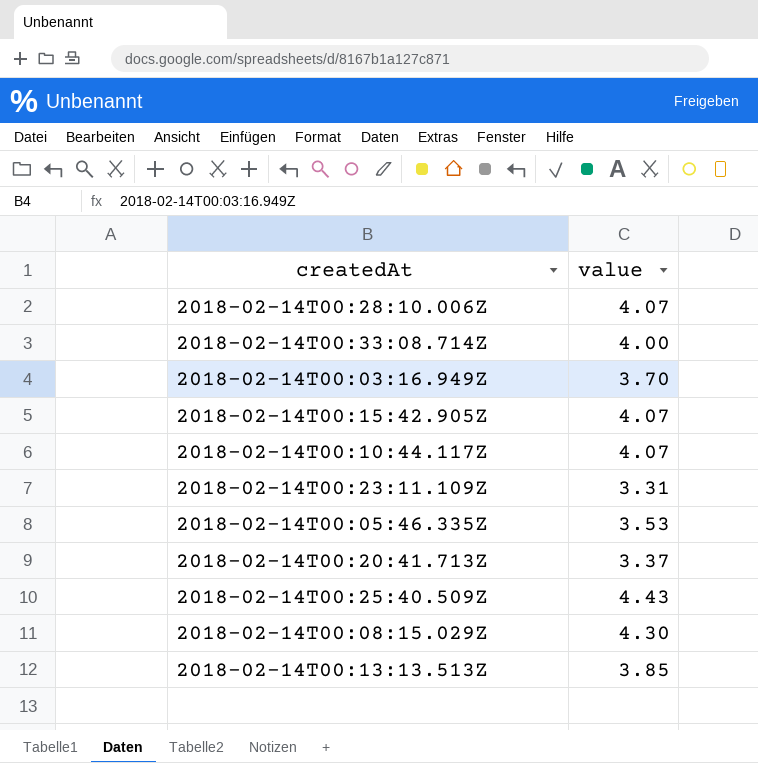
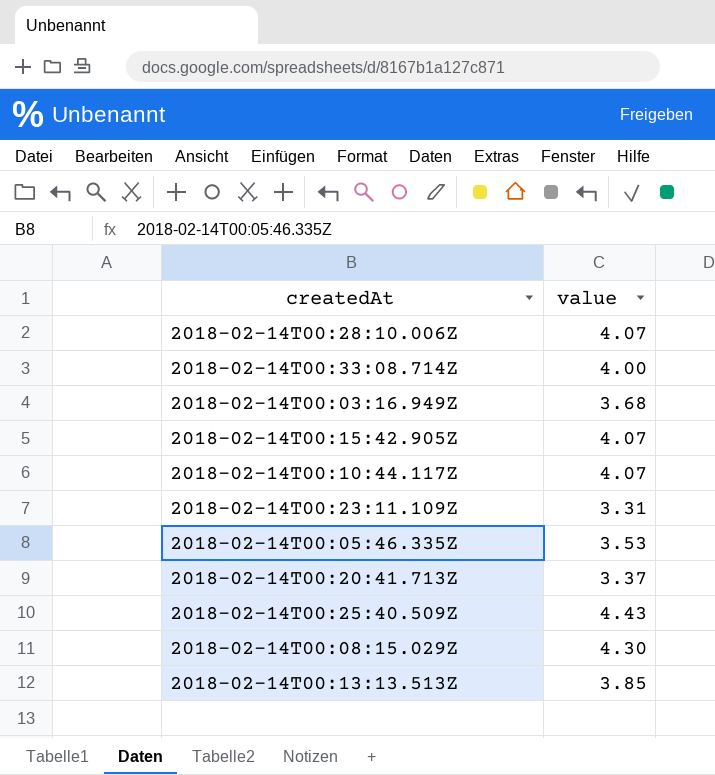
2018-02-14T00:03:16.949Z | value: 3.70 -> 3.68

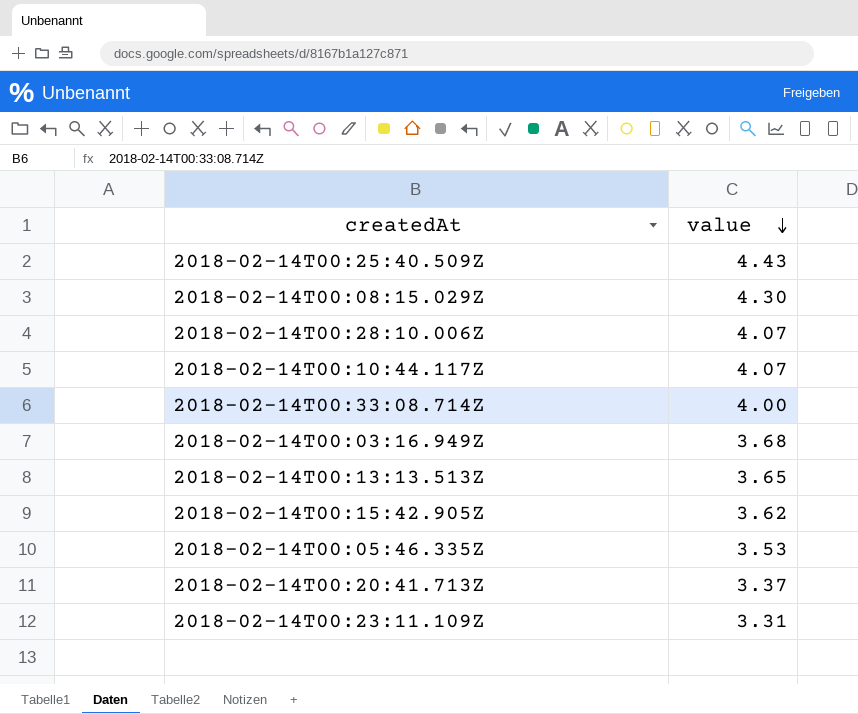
row order: none -> value descending
2018-02-14T00:13:13.513Z | value: 3.85 -> 3.65
2018-02-14T00:15:42.905Z | value: 4.07 -> 3.62

